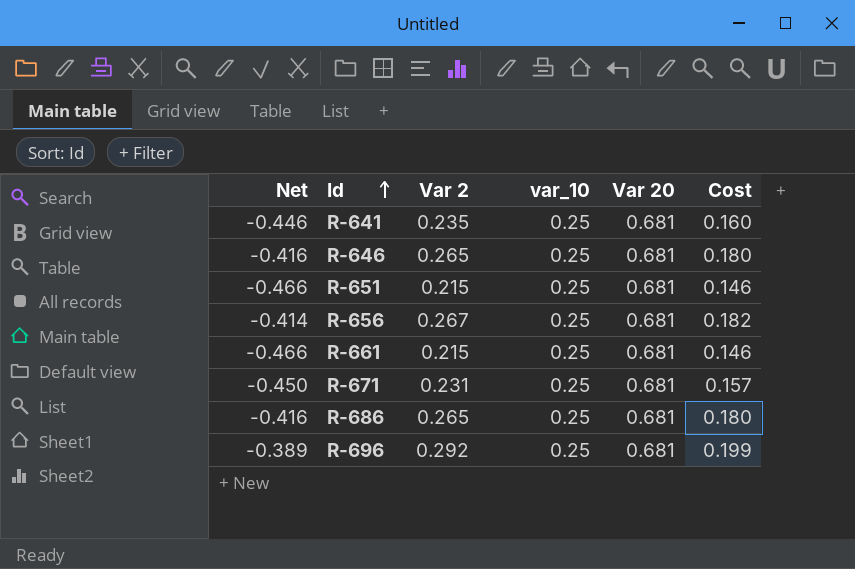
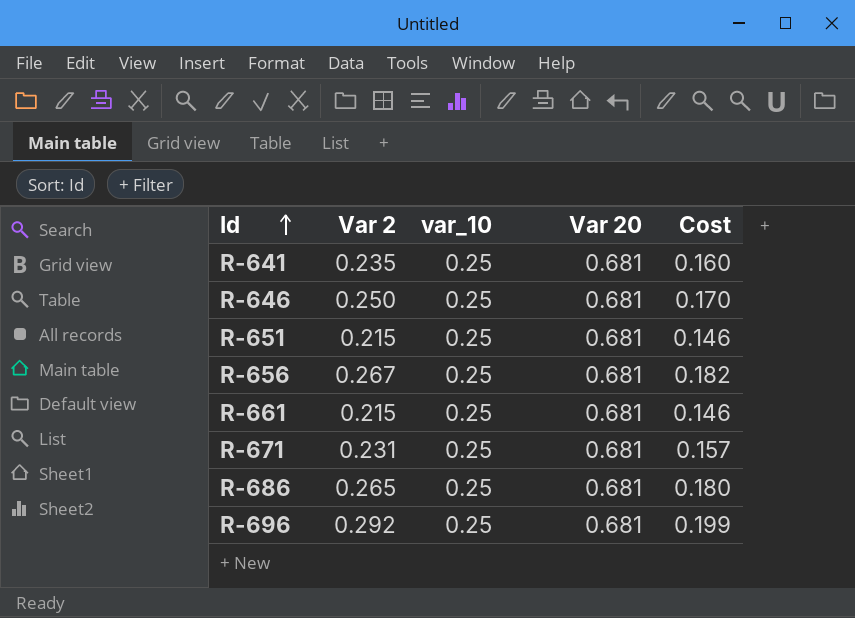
column Net | formula: [Var 2] - [Var 20] -> none
R-646 | Var 2: 0.265 -> 0.250
R-646 | Cost: 0.180 -> 0.170

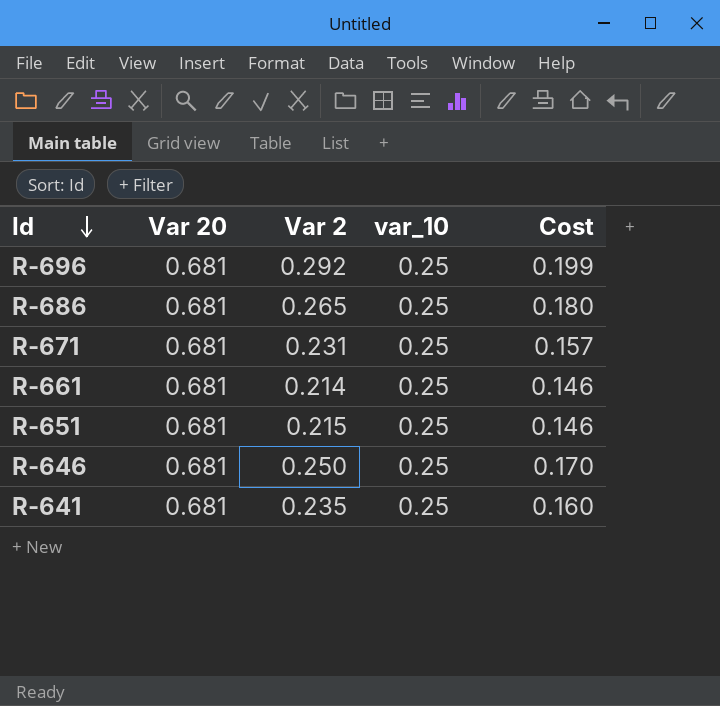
row order: Id ascending -> Id descending
column Var 20 | position: 4 -> 2
row R-656: 0.267 | 0.25 | 0.681 | 0.182 -> none
R-661 | Var 2: 0.215 -> 0.214

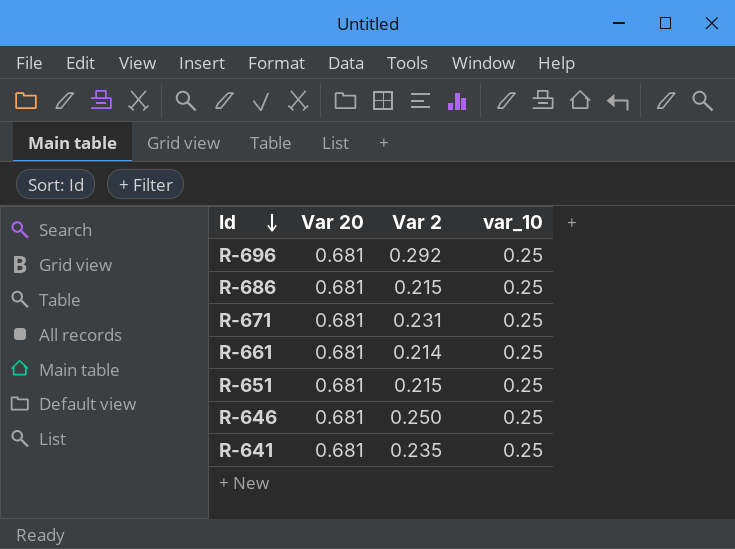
column Cost | formula: [Var 20] * [Var 2] -> none
R-686 | Var 2: 0.265 -> 0.215

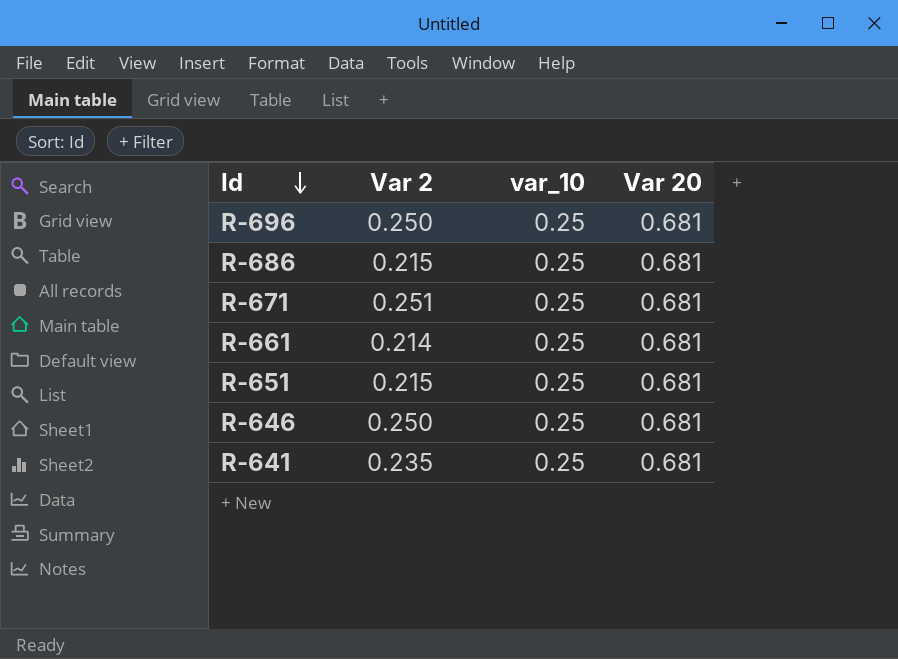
column Var 20 | position: 2 -> 4
R-696 | Var 2: 0.292 -> 0.250
R-671 | Var 2: 0.231 -> 0.251

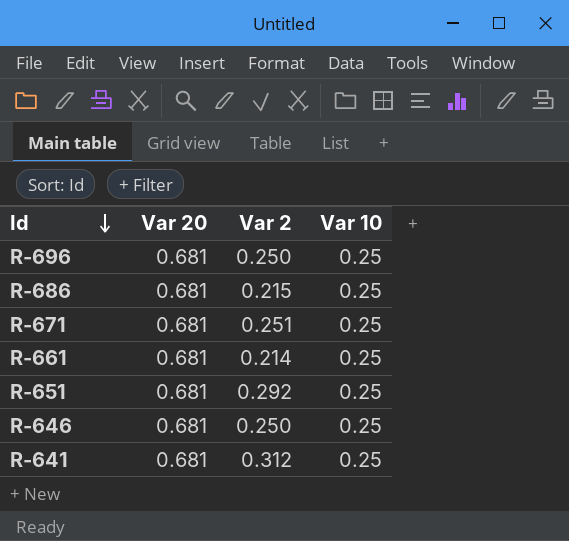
column Var 20 | position: 4 -> 2
column name: var_10 -> Var 10
R-651 | Var 2: 0.215 -> 0.292
R-641 | Var 2: 0.235 -> 0.312

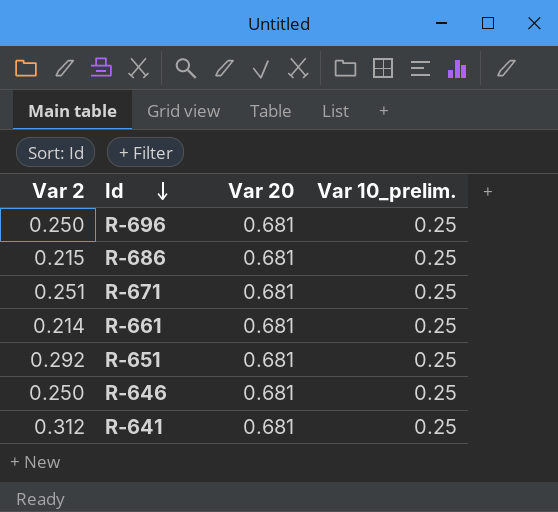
column Var 2 | position: 3 -> 1
column name: Var 10 -> Var 10_prelim.

